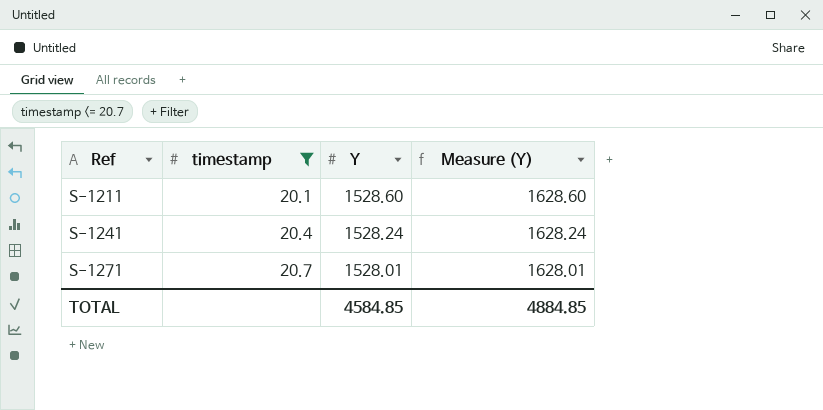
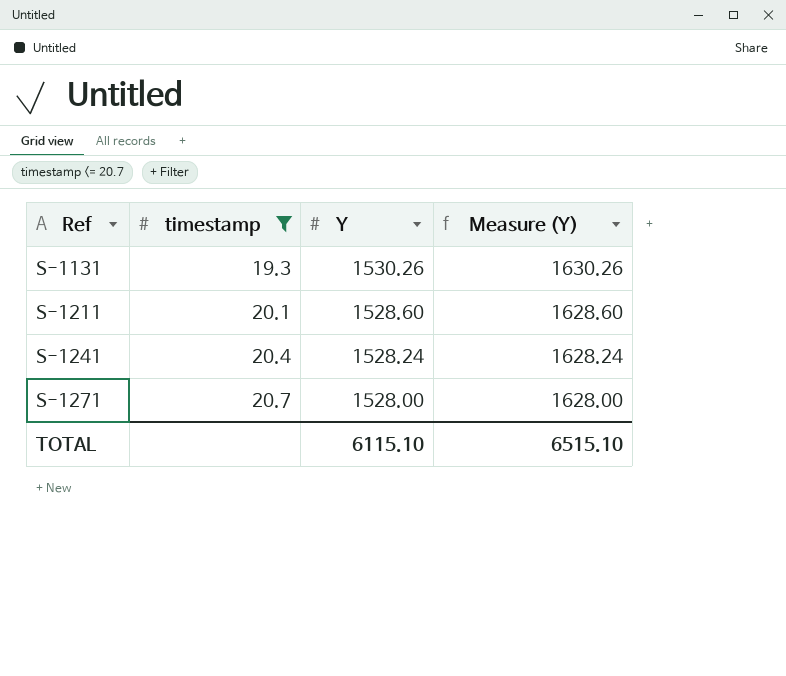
row S-1131: none -> 19.3 | 1530.26 | 1630.26
S-1271 | Y: 1528.01 -> 1528.00
S-1271 | Measure (Y): 1628.01 -> 1628.00
TOTAL | Y: 4584.85 -> 6115.10
TOTAL | Measure (Y): 4884.85 -> 6515.10

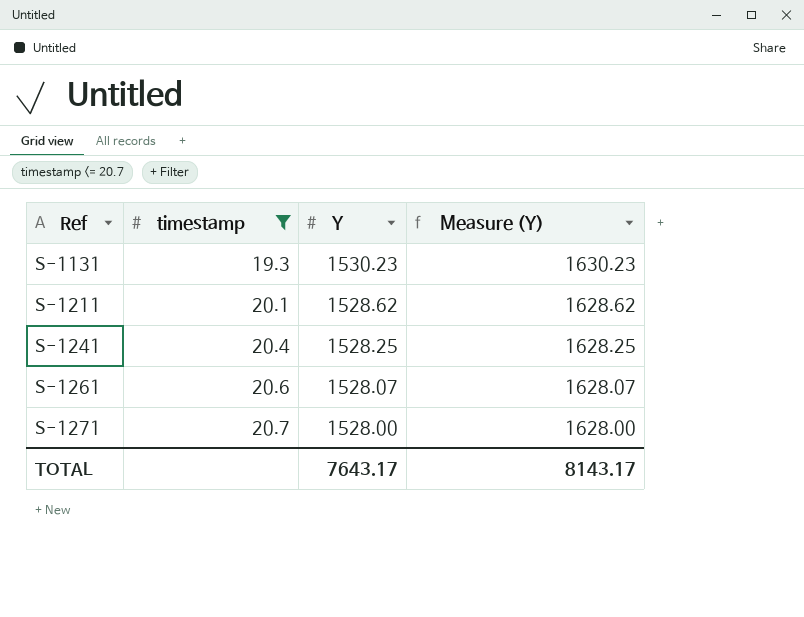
S-1131 | Y: 1530.26 -> 1530.23
S-1131 | Measure (Y): 1630.26 -> 1630.23
S-1211 | Y: 1528.60 -> 1528.62
S-1211 | Measure (Y): 1628.60 -> 1628.62
S-1241 | Y: 1528.24 -> 1528.25
S-1241 | Measure (Y): 1628.24 -> 1628.25
row S-1261: none -> 20.6 | 1528.07 | 1628.07
TOTAL | Y: 6115.10 -> 7643.17
TOTAL | Measure (Y): 6515.10 -> 8143.17

